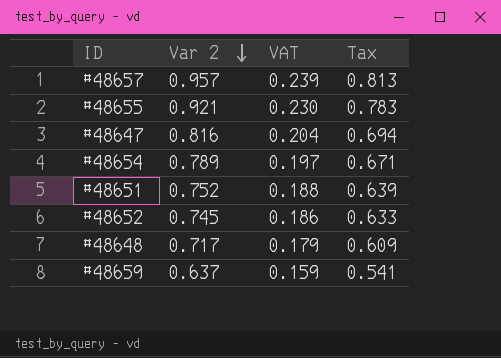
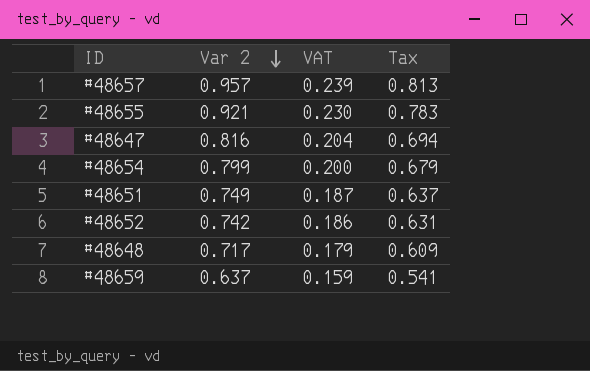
#48654 | Var 2: 0.789 -> 0.799
#48654 | VAT: 0.197 -> 0.200
#48654 | Tax: 0.671 -> 0.679
#48651 | Var 2: 0.752 -> 0.749
#48651 | VAT: 0.188 -> 0.187
#48651 | Tax: 0.639 -> 0.637
#48652 | Var 2: 0.745 -> 0.742
#48652 | Tax: 0.633 -> 0.631

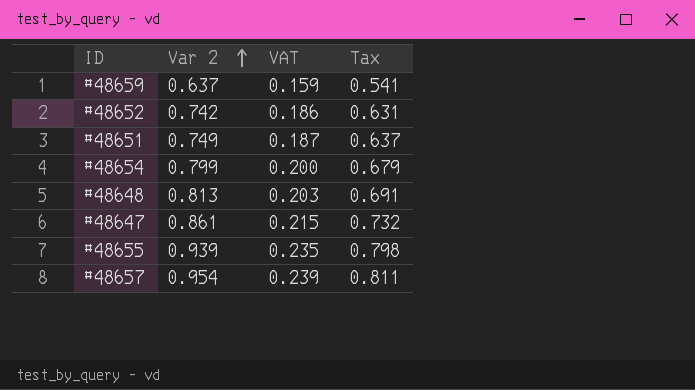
row order: Var 2 descending -> Var 2 ascending
#48648 | Var 2: 0.717 -> 0.813
#48648 | VAT: 0.179 -> 0.203
#48648 | Tax: 0.609 -> 0.691
#48647 | Var 2: 0.816 -> 0.861
#48647 | VAT: 0.204 -> 0.215
#48647 | Tax: 0.694 -> 0.732
#48655 | Var 2: 0.921 -> 0.939
#48655 | VAT: 0.230 -> 0.235
#48655 | Tax: 0.783 -> 0.798
#48657 | Var 2: 0.957 -> 0.954
#48657 | Tax: 0.813 -> 0.811

